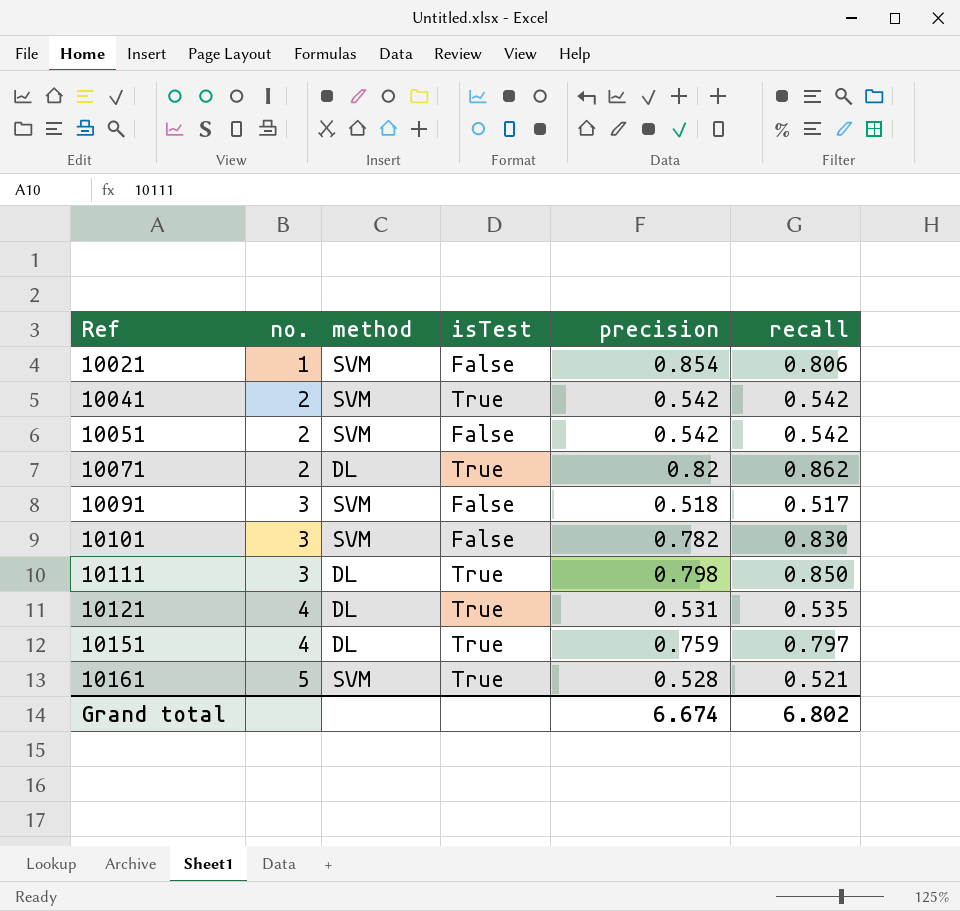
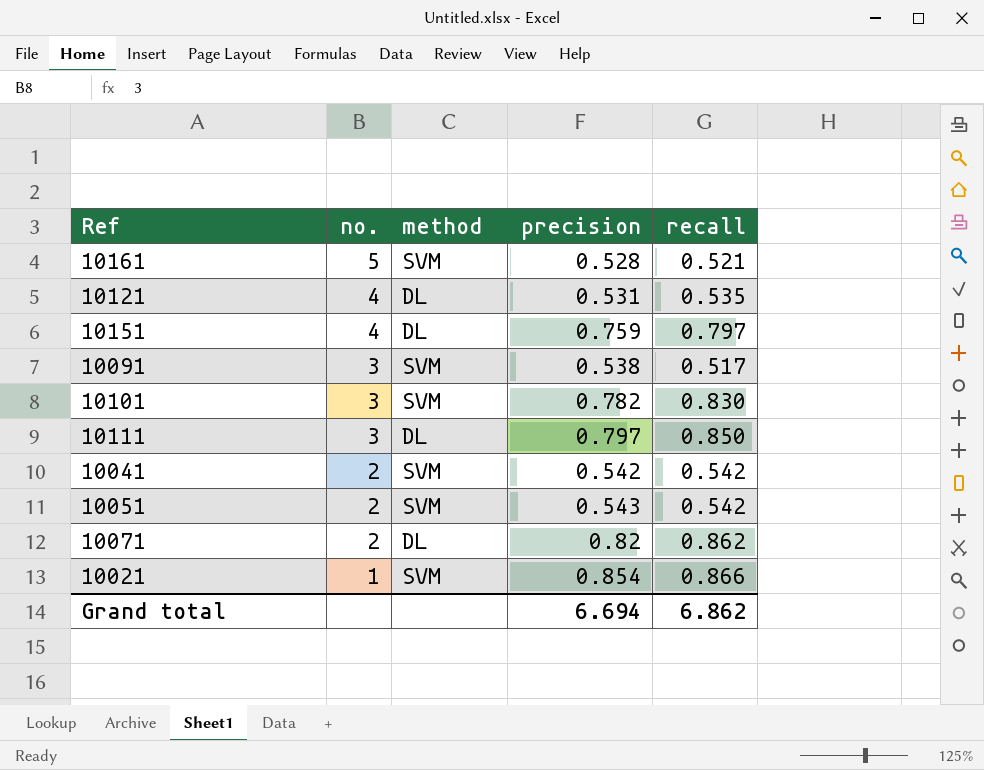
row order: Ref ascending -> no. descending
column isTest | position: 4 -> none
10091 | precision: 0.518 -> 0.538
10111 | precision: 0.798 -> 0.797
10051 | precision: 0.542 -> 0.543
10021 | recall: 0.806 -> 0.866
Grand total | precision: 6.674 -> 6.694
Grand total | recall: 6.802 -> 6.862

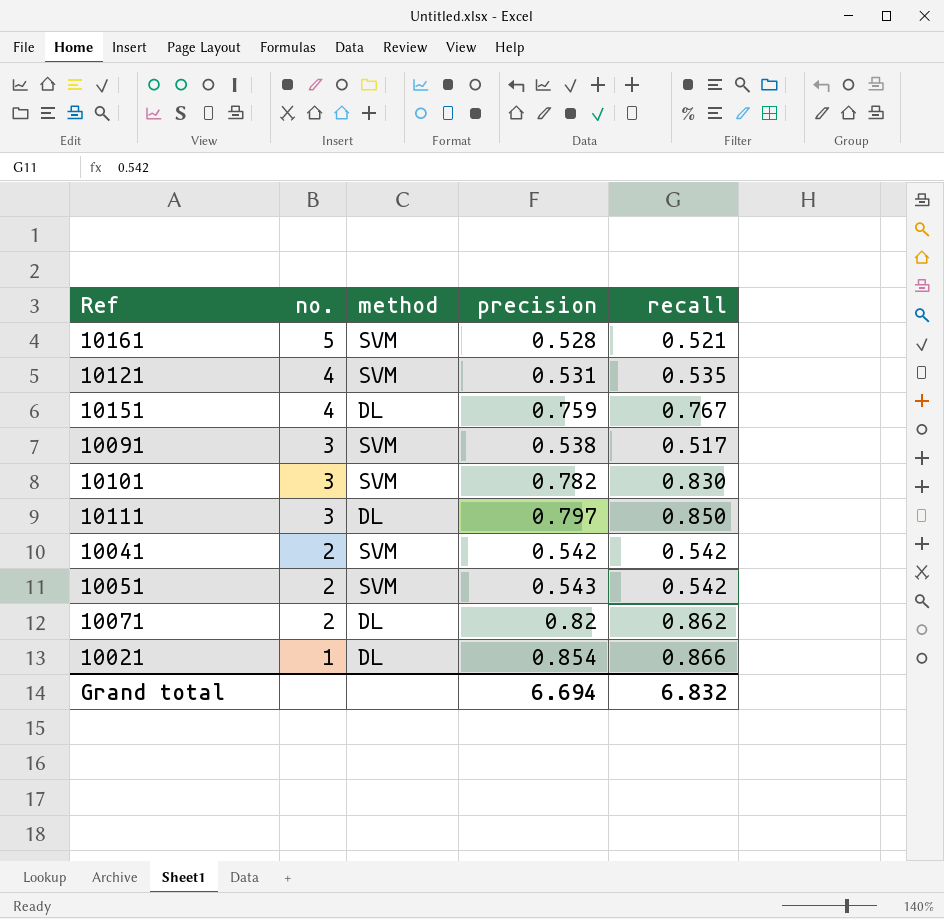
10121 | method: DL -> SVM
10151 | recall: 0.797 -> 0.767
10021 | method: SVM -> DL
Grand total | recall: 6.862 -> 6.832

